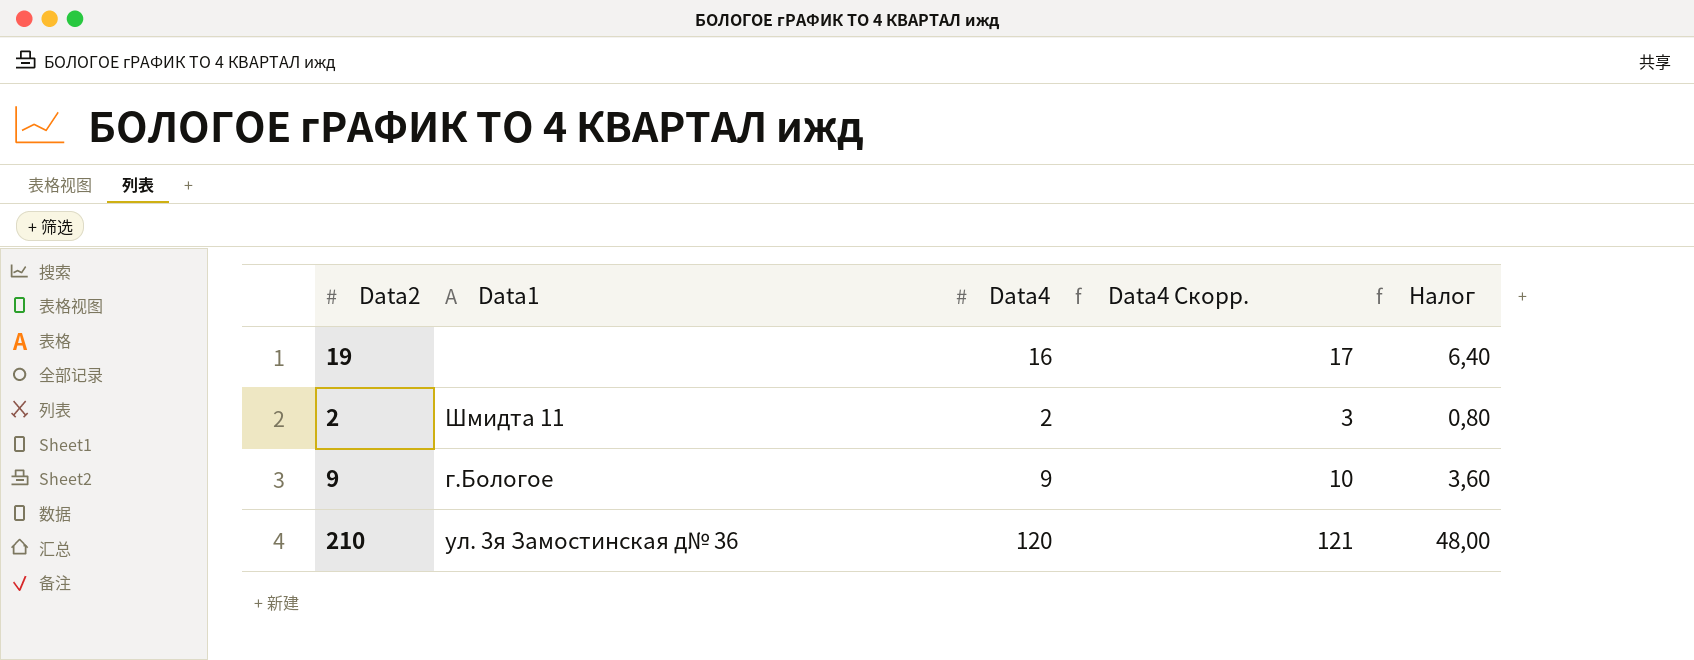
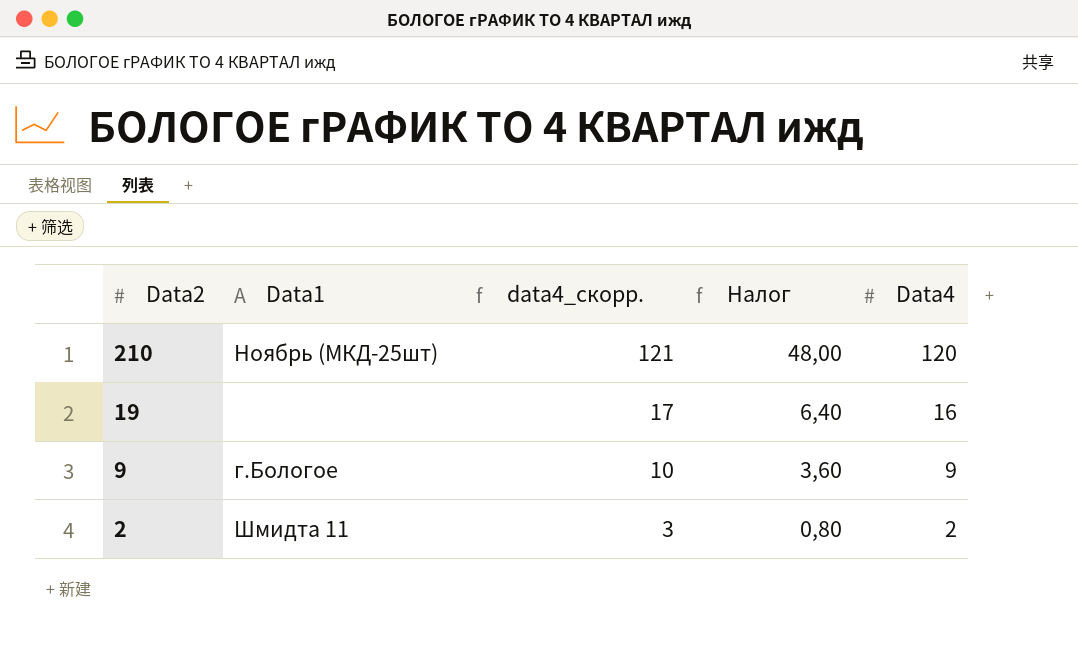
row order: none -> Data2 descending
column name: Data4 Скорр. -> data4_скорр.
column Data4 | position: 3 -> 5
210 | Data1: ул. 3я Замостинская д№ 36 -> Ноябрь (МКД-25шт)

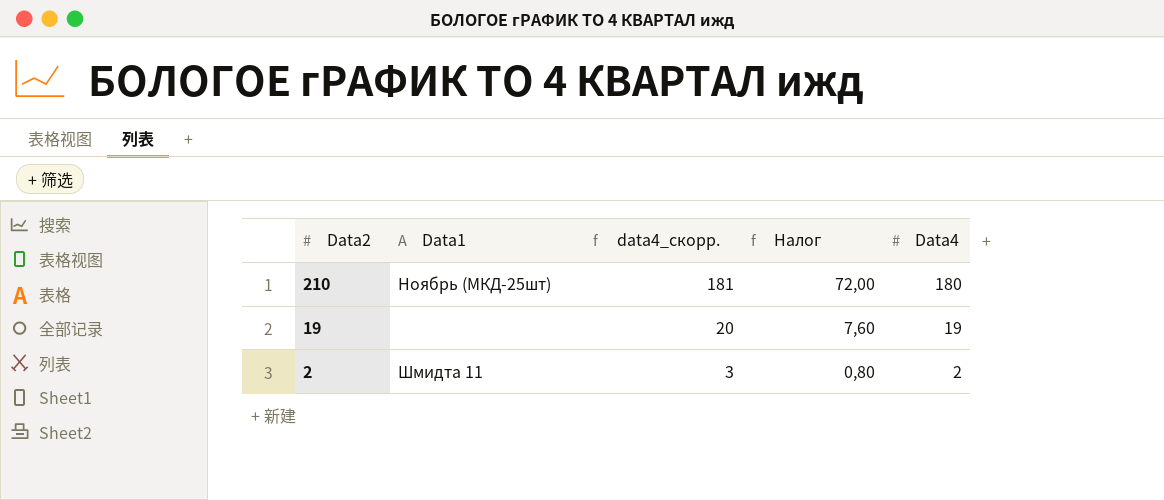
row 9: г.Бологое | 10 | 3,60 | 9 -> none
210 | data4_скорр.: 121 -> 181
210 | Налог: 48,00 -> 72,00
210 | Data4: 120 -> 180
19 | data4_скорр.: 17 -> 20
19 | Налог: 6,40 -> 7,60
19 | Data4: 16 -> 19

